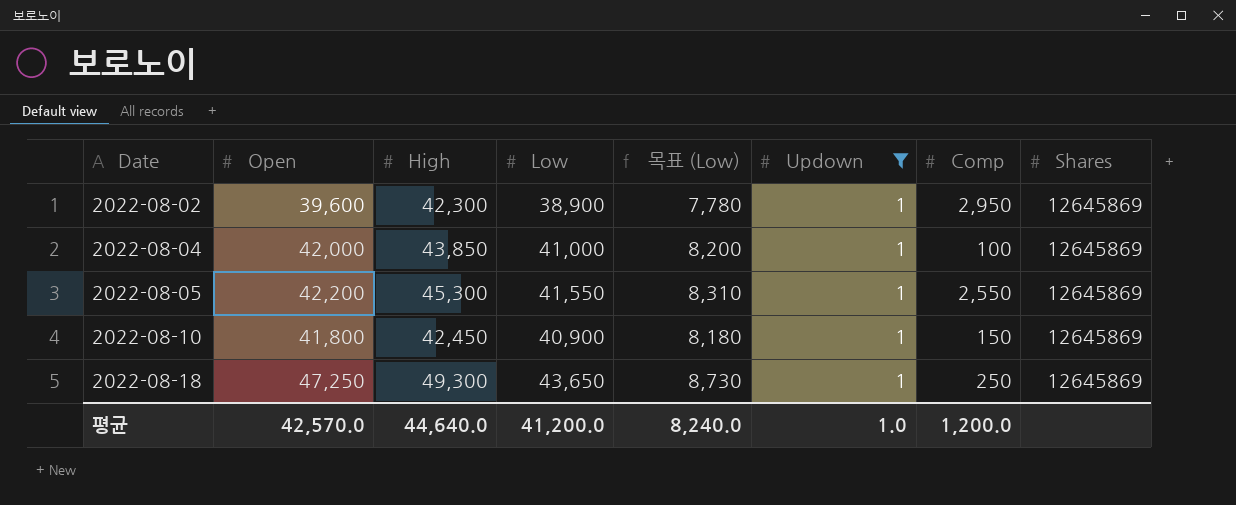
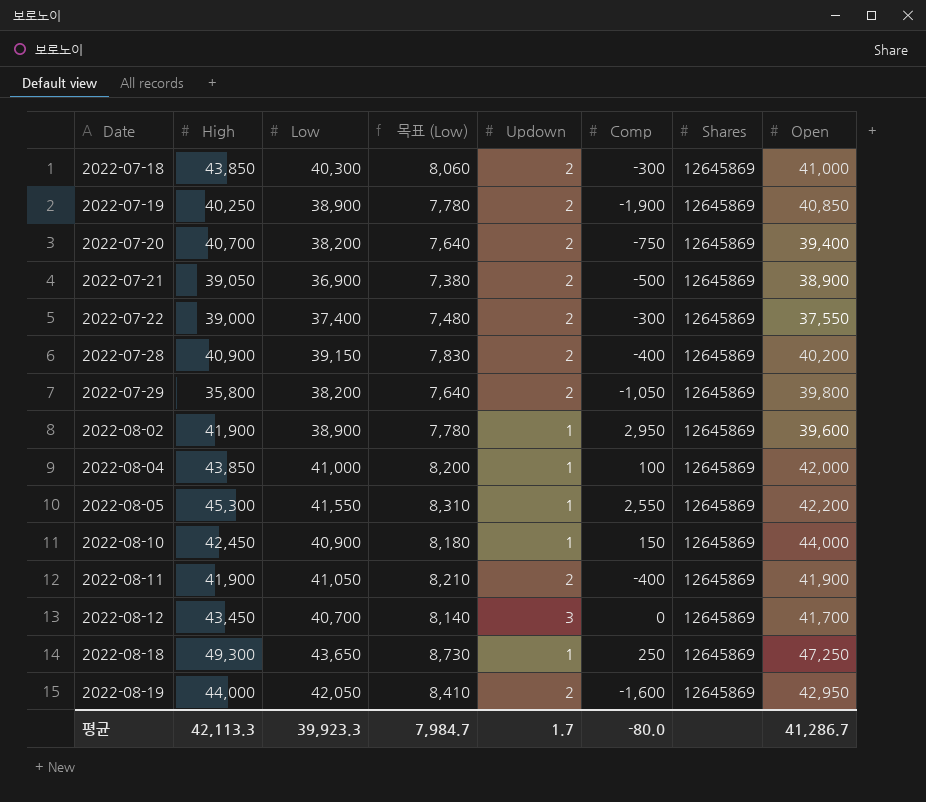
filter: Updown = 1 -> none
column Open | position: 2 -> 8
2022-08-02 | High: 42,300 -> 41,900
2022-08-10 | Open: 41,800 -> 44,000
평균 | High: 44,640.0 -> 42,113.3
평균 | Low: 41,200.0 -> 39,923.3
평균 | 목표 (Low): 8,240.0 -> 7,984.7
평균 | Updown: 1.0 -> 1.7
평균 | Comp: 1,200.0 -> -80.0
평균 | Open: 42,570.0 -> 41,286.7

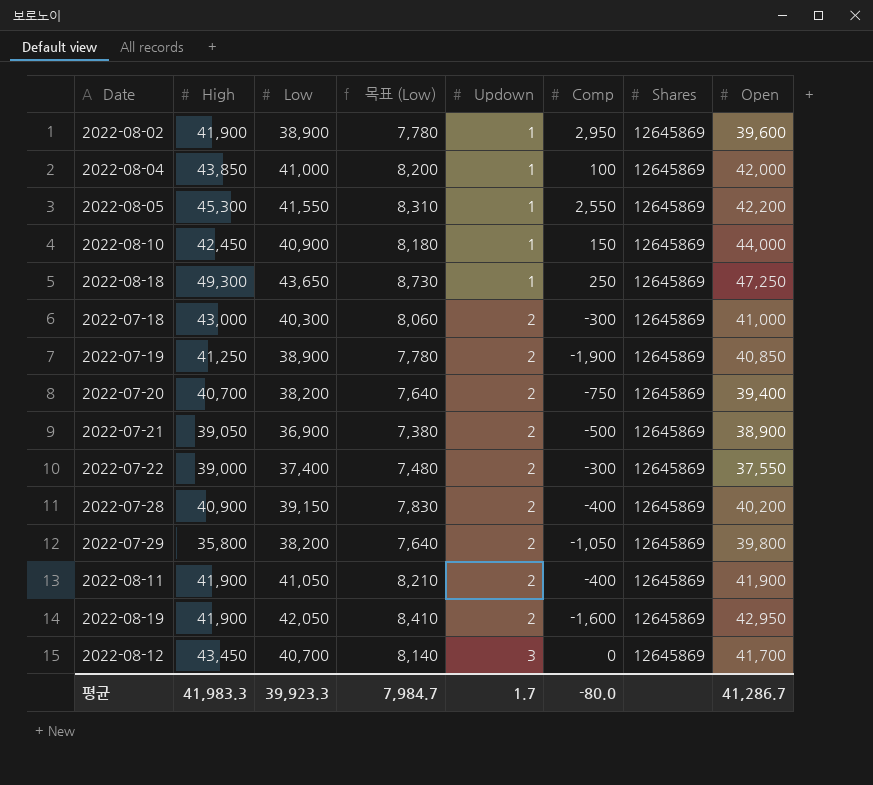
row order: Date ascending -> Updown ascending
2022-07-18 | High: 43,850 -> 43,000
2022-07-19 | High: 40,250 -> 41,250
2022-08-19 | High: 44,000 -> 41,900
평균 | High: 42,113.3 -> 41,983.3

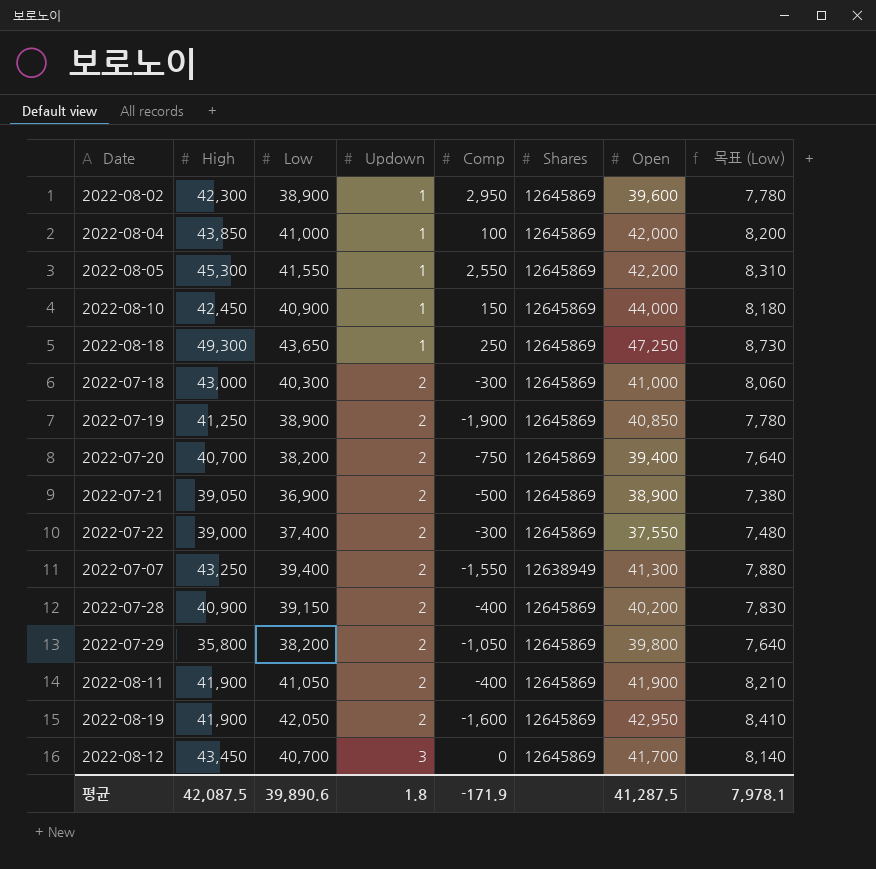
column 목표 (Low) | position: 4 -> 8
2022-08-02 | High: 41,900 -> 42,300
row 2022-07-07: none -> 43,250 | 39,400 | 2 | -1,550 | 12638949 | 41,300 | 7,880
평균 | High: 41,983.3 -> 42,087.5
평균 | Low: 39,923.3 -> 39,890.6
평균 | Updown: 1.7 -> 1.8
평균 | Comp: -80.0 -> -171.9
평균 | Open: 41,286.7 -> 41,287.5
평균 | 목표 (Low): 7,984.7 -> 7,978.1

